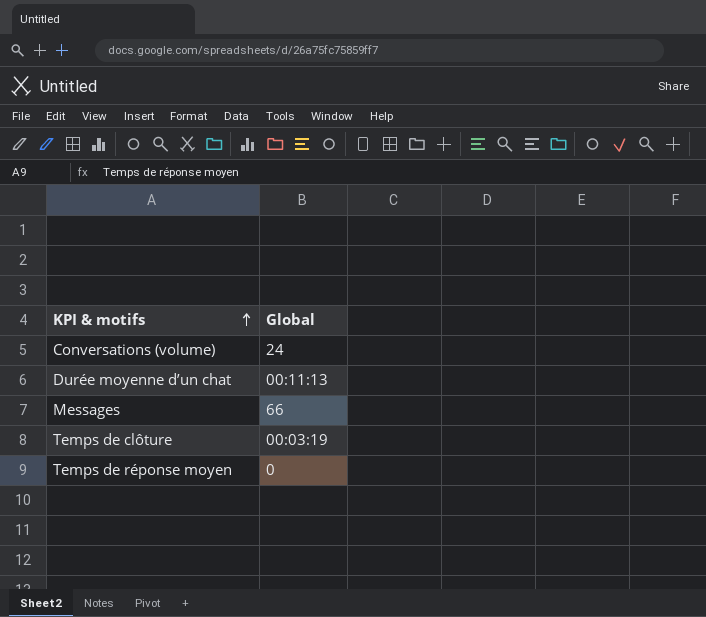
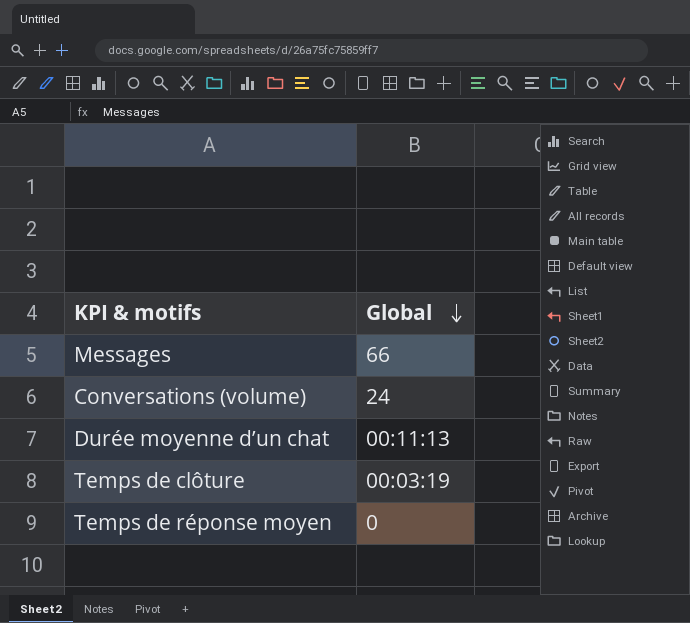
row order: KPI & motifs ascending -> Global descending

